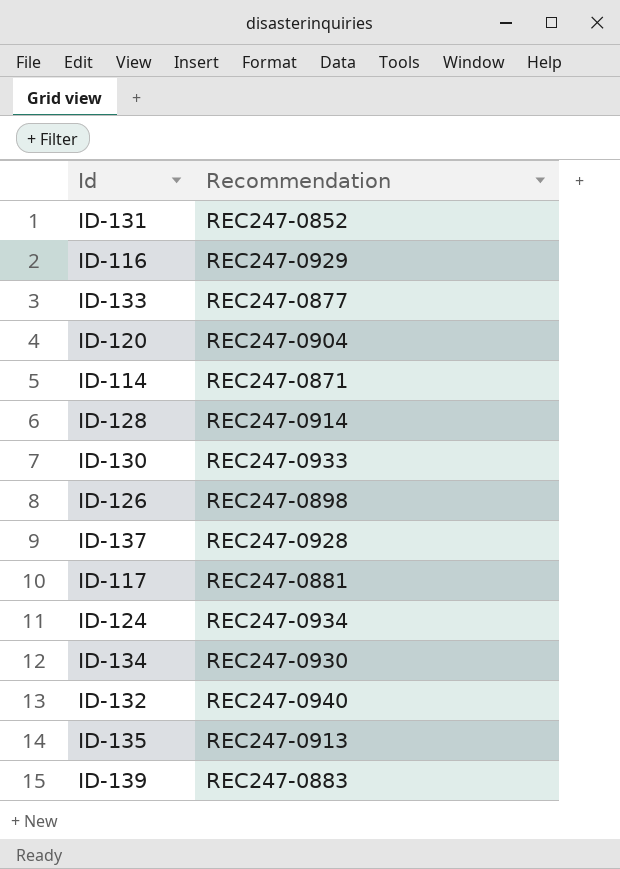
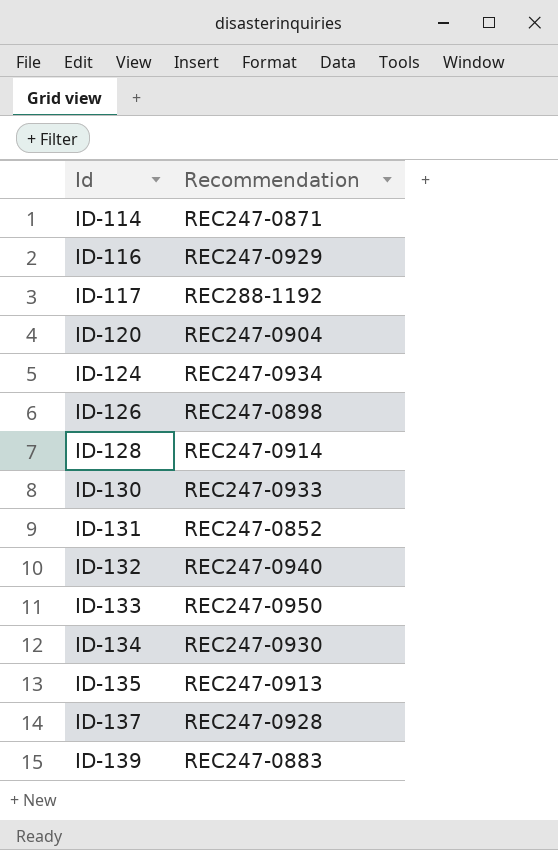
row order: none -> Id ascending
ID-117 | Recommendation: REC247-0881 -> REC288-1192
ID-133 | Recommendation: REC247-0877 -> REC247-0950

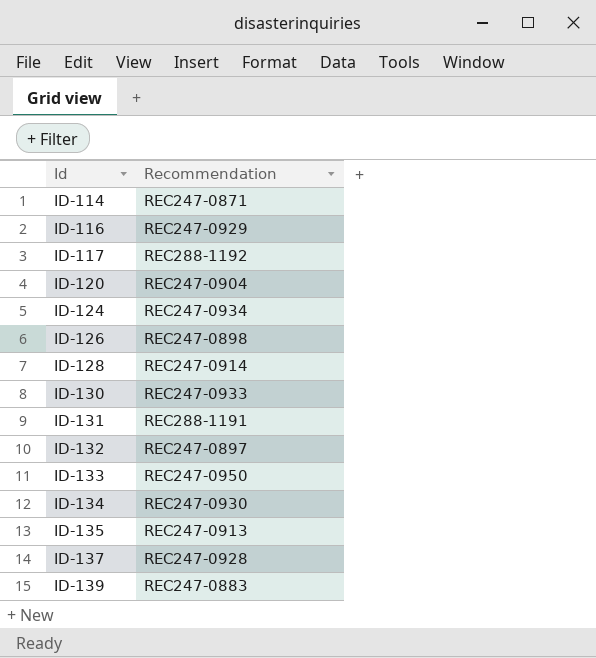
ID-131 | Recommendation: REC247-0852 -> REC288-1191
ID-132 | Recommendation: REC247-0940 -> REC247-0897

